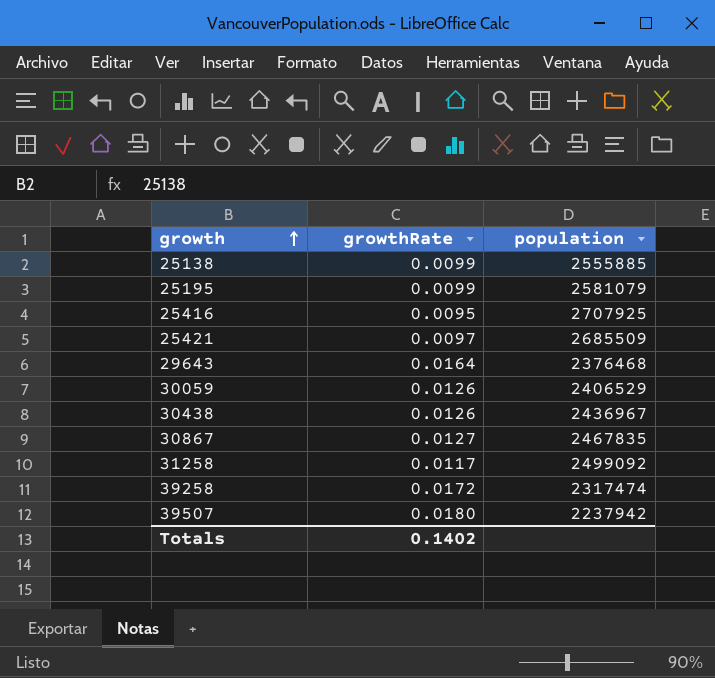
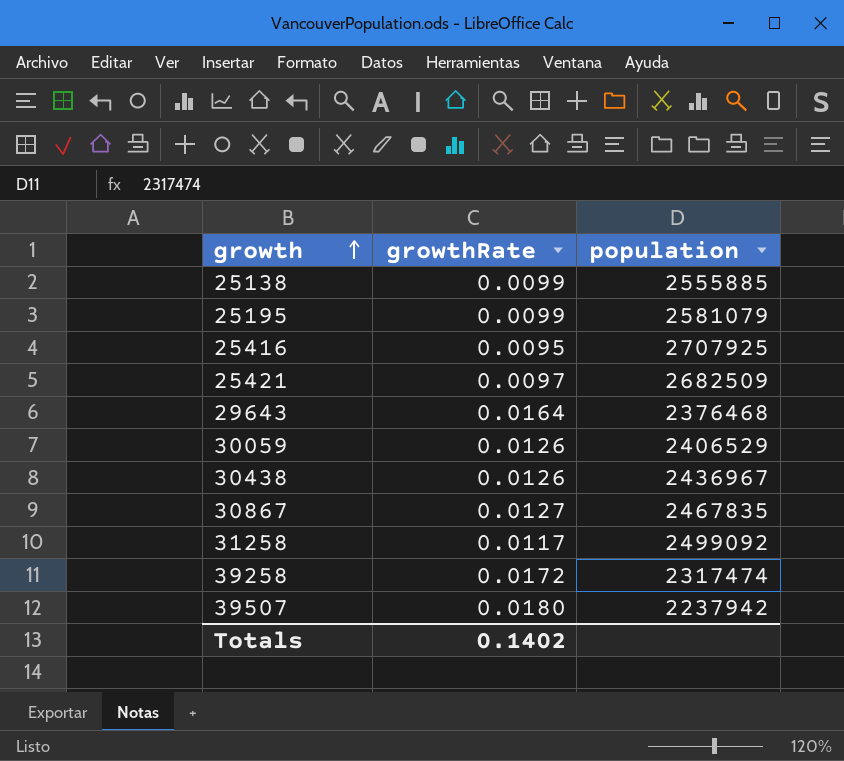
25421 | population: 2685509 -> 2682509

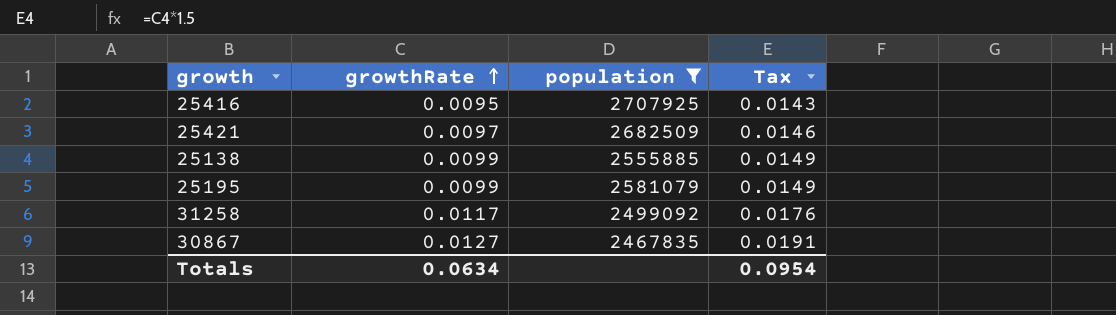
filter: none -> population >= 2467835
row order: growth ascending -> growthRate ascending
column Tax | formula: none -> [growthRate] * 1.5
Totals | growthRate: 0.1402 -> 0.0634

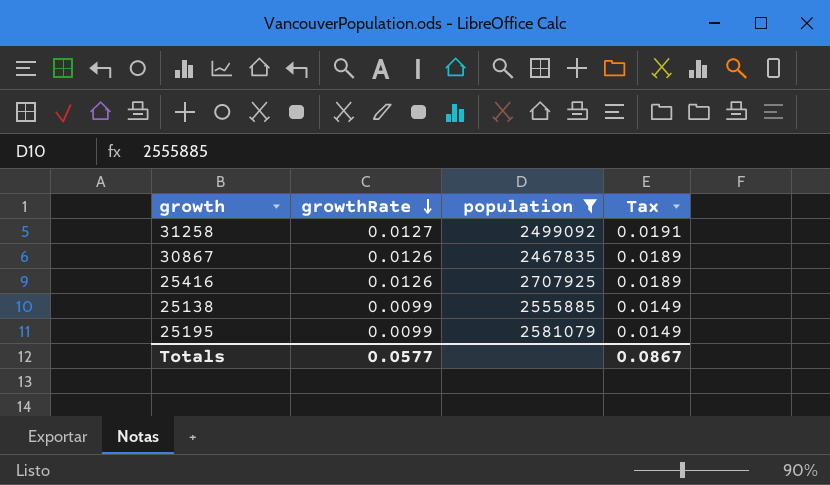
row order: growthRate ascending -> growthRate descending
row 25421: 0.0097 | 2682509 | 0.0146 -> none
31258 | growthRate: 0.0117 -> 0.0127
31258 | Tax: 0.0176 -> 0.0191
30867 | growthRate: 0.0127 -> 0.0126
30867 | Tax: 0.0191 -> 0.0189
25416 | growthRate: 0.0095 -> 0.0126
25416 | Tax: 0.0143 -> 0.0189
Totals | growthRate: 0.0634 -> 0.0577
Totals | Tax: 0.0954 -> 0.0867

